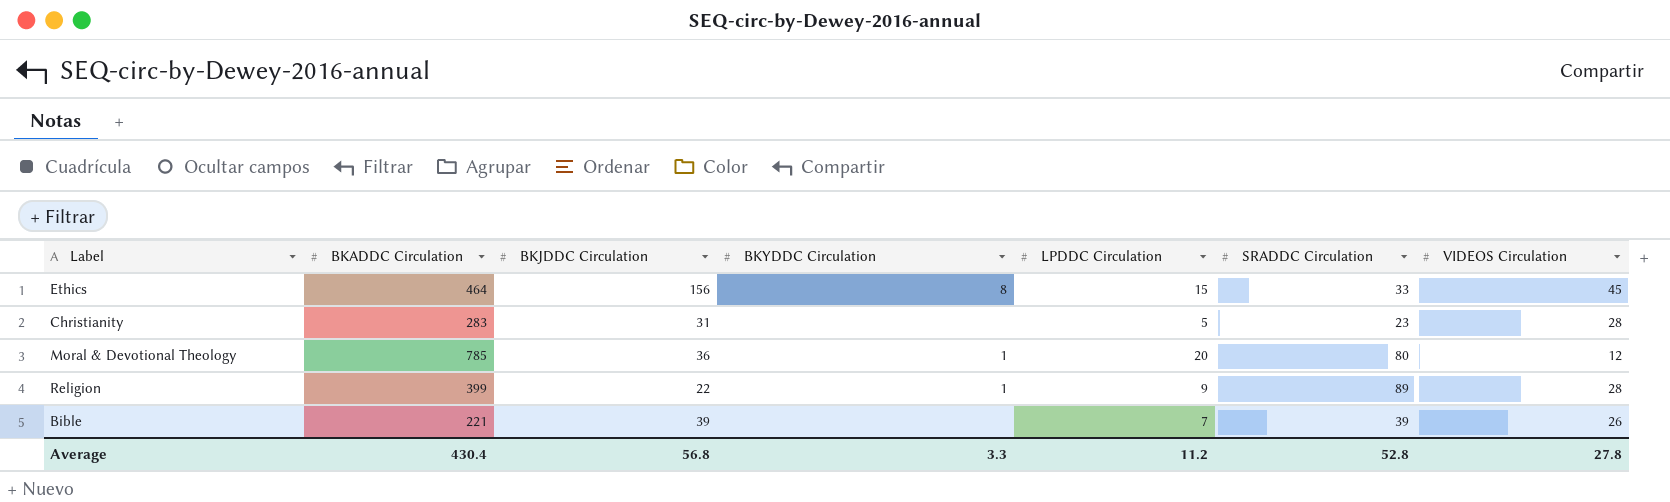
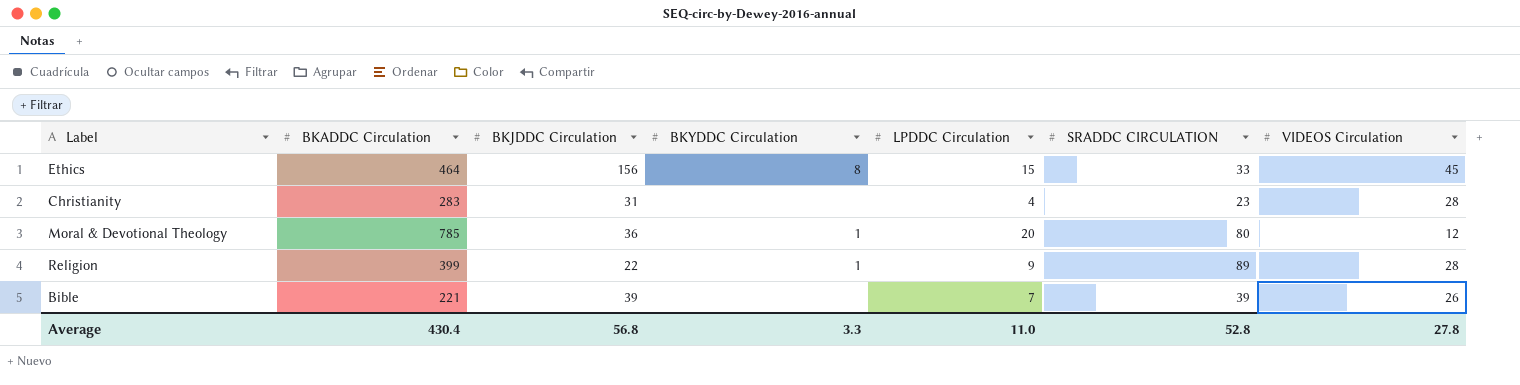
column name: SRADDC Circulation -> SRADDC CIRCULATION
Christianity | LPDDC Circulation: 5 -> 4
Average | LPDDC Circulation: 11.2 -> 11.0

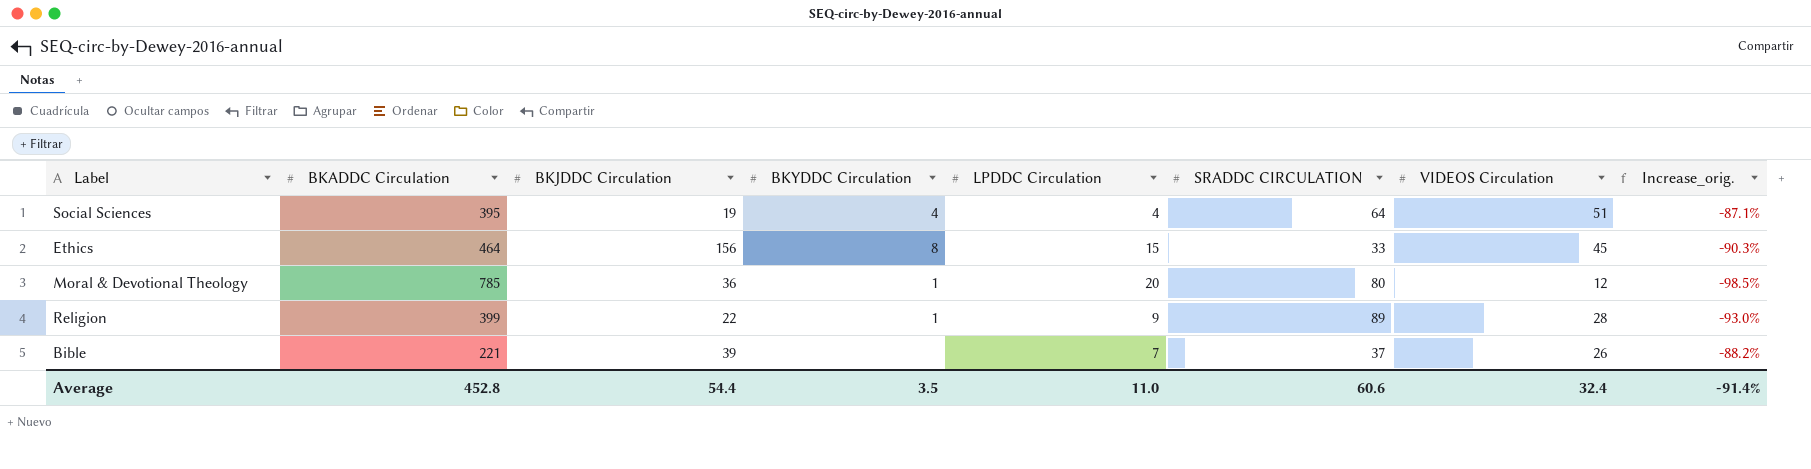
column Increase_orig. | formula: none -> ([VIDEOS Circulation] - [BKADDC Circulation]) / [BKADDC Circulation]
row Christianity: 283 | 31 | none | 4 | 23 | 28 -> none
row Social Sciences: none -> 395 | 19 | 4 | 4 | 64 | 51 | -87.1%
Bible | SRADDC CIRCULATION: 39 -> 37
Average | BKADDC Circulation: 430.4 -> 452.8
Average | BKJDDC Circulation: 56.8 -> 54.4
Average | BKYDDC Circulation: 3.3 -> 3.5
Average | SRADDC CIRCULATION: 52.8 -> 60.6
Average | VIDEOS Circulation: 27.8 -> 32.4

